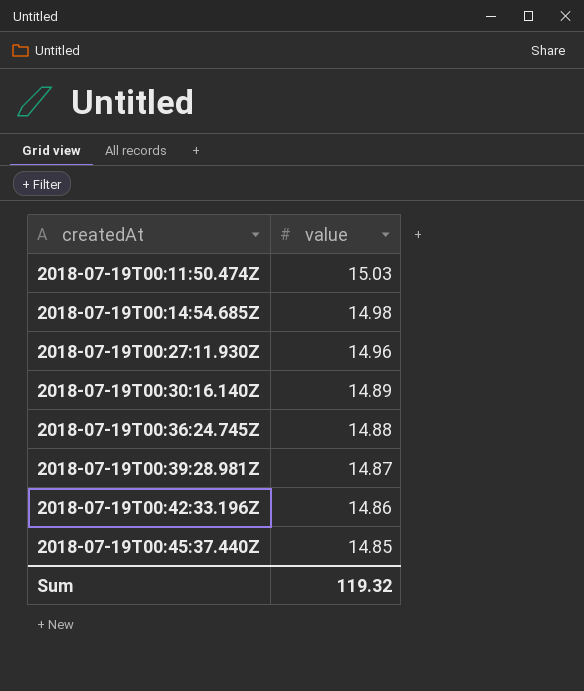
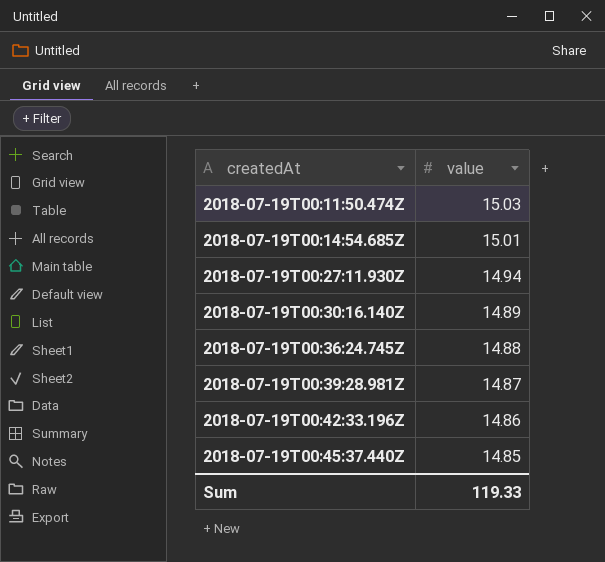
2018-07-19T00:14:54.685Z | value: 14.98 -> 15.01
2018-07-19T00:27:11.930Z | value: 14.96 -> 14.94
Sum | value: 119.32 -> 119.33

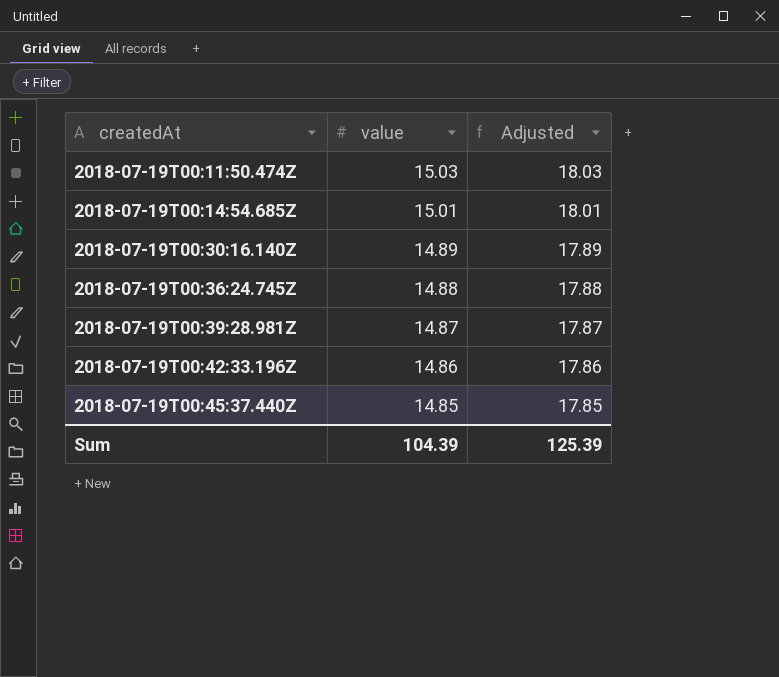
column Adjusted | formula: none -> [value] + 3
row 2018-07-19T00:27:11.930Z: 14.94 -> none
Sum | value: 119.33 -> 104.39

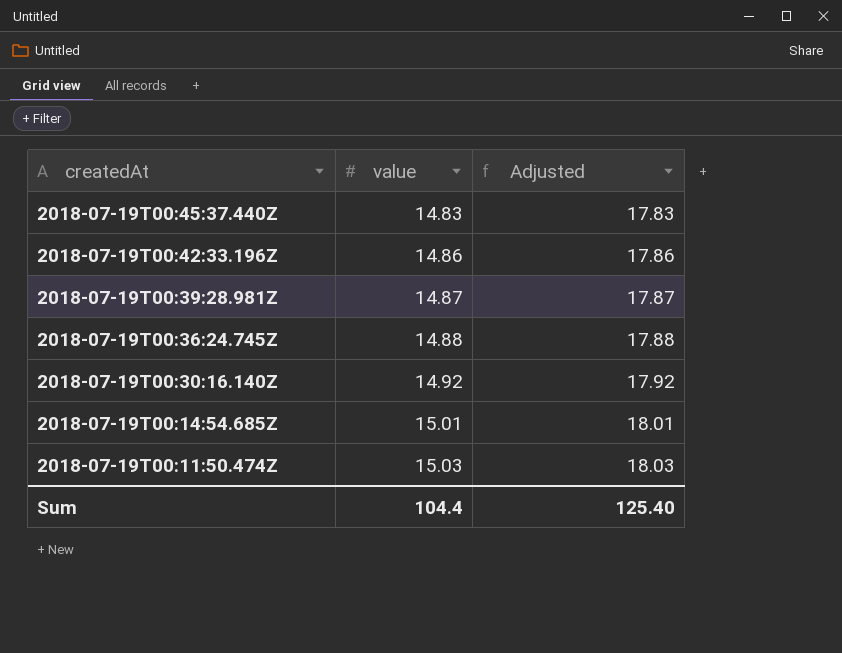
row order: createdAt ascending -> createdAt descending
2018-07-19T00:45:37.440Z | value: 14.85 -> 14.83
2018-07-19T00:45:37.440Z | Adjusted: 17.85 -> 17.83
2018-07-19T00:30:16.140Z | value: 14.89 -> 14.92
2018-07-19T00:30:16.140Z | Adjusted: 17.89 -> 17.92
Sum | value: 104.39 -> 104.4
Sum | Adjusted: 125.39 -> 125.40

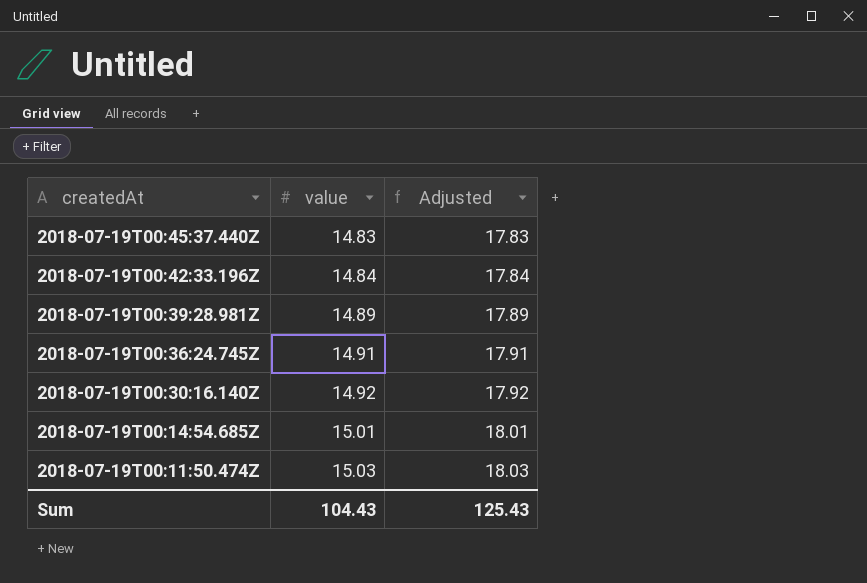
2018-07-19T00:42:33.196Z | value: 14.86 -> 14.84
2018-07-19T00:42:33.196Z | Adjusted: 17.86 -> 17.84
2018-07-19T00:39:28.981Z | value: 14.87 -> 14.89
2018-07-19T00:39:28.981Z | Adjusted: 17.87 -> 17.89
2018-07-19T00:36:24.745Z | value: 14.88 -> 14.91
2018-07-19T00:36:24.745Z | Adjusted: 17.88 -> 17.91
Sum | value: 104.4 -> 104.43
Sum | Adjusted: 125.40 -> 125.43

